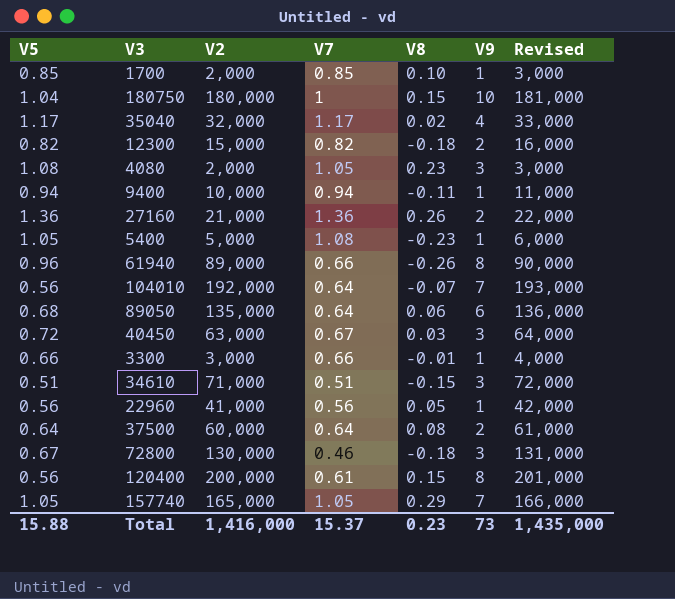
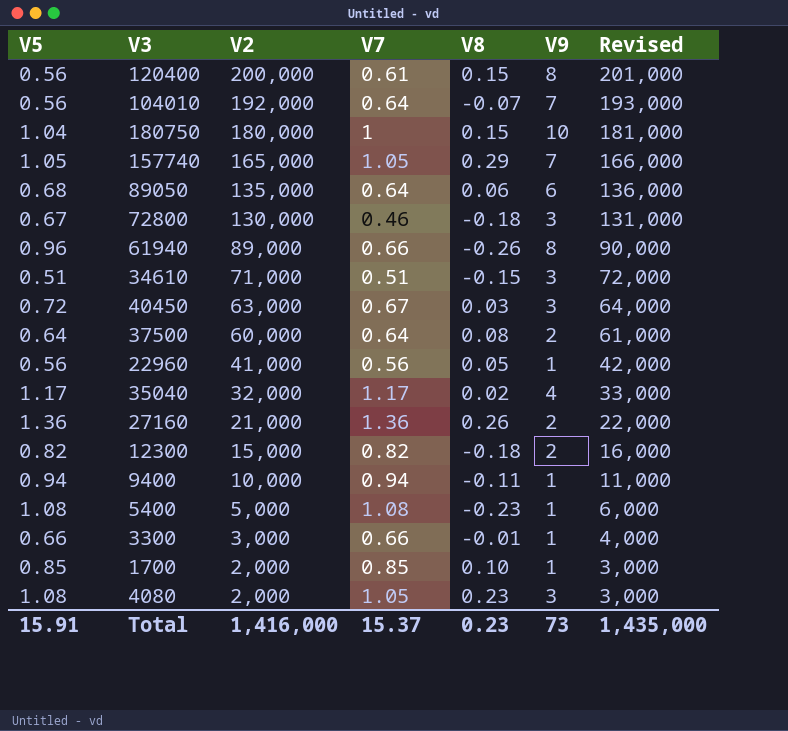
row order: none -> V2 descending
5400 | V5: 1.05 -> 1.08
Total | V5: 15.88 -> 15.91

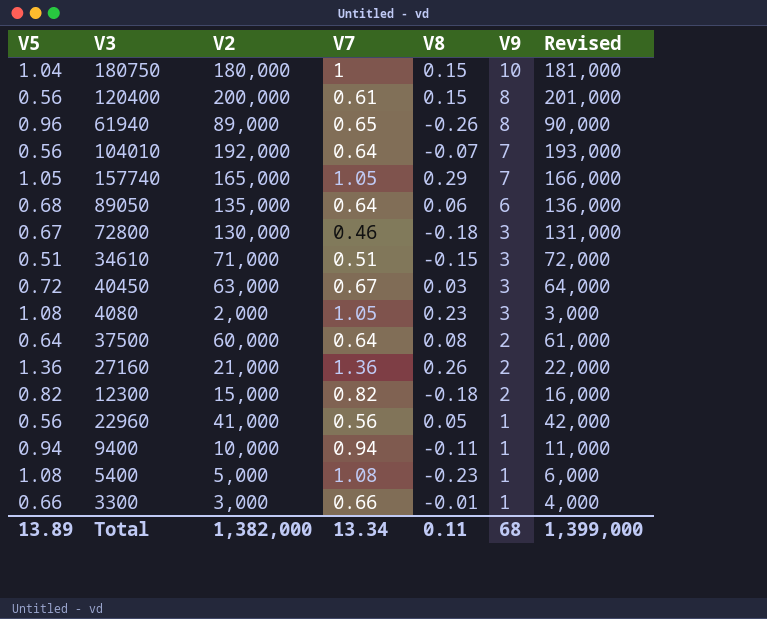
row order: V2 descending -> V9 descending
row 35040: 1.17 | 32,000 | 1.17 | 0.02 | 4 | 33,000 -> none
row 1700: 0.85 | 2,000 | 0.85 | 0.10 | 1 | 3,000 -> none
61940 | V7: 0.66 -> 0.65
Total | V5: 15.91 -> 13.89
Total | V2: 1,416,000 -> 1,382,000
Total | V7: 15.37 -> 13.34
Total | V8: 0.23 -> 0.11
Total | V9: 73 -> 68
Total | Revised: 1,435,000 -> 1,399,000

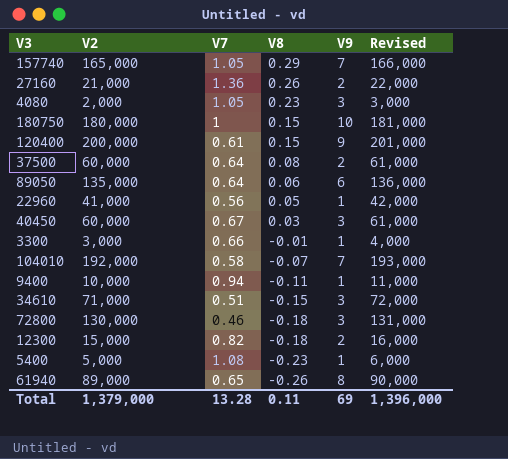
row order: V9 descending -> V8 descending
column V5 | position: 1 -> none
120400 | V9: 8 -> 9
40450 | V2: 63,000 -> 60,000
40450 | Revised: 64,000 -> 61,000
104010 | V7: 0.64 -> 0.58
Total | V2: 1,382,000 -> 1,379,000
Total | V7: 13.34 -> 13.28
Total | V9: 68 -> 69
Total | Revised: 1,399,000 -> 1,396,000

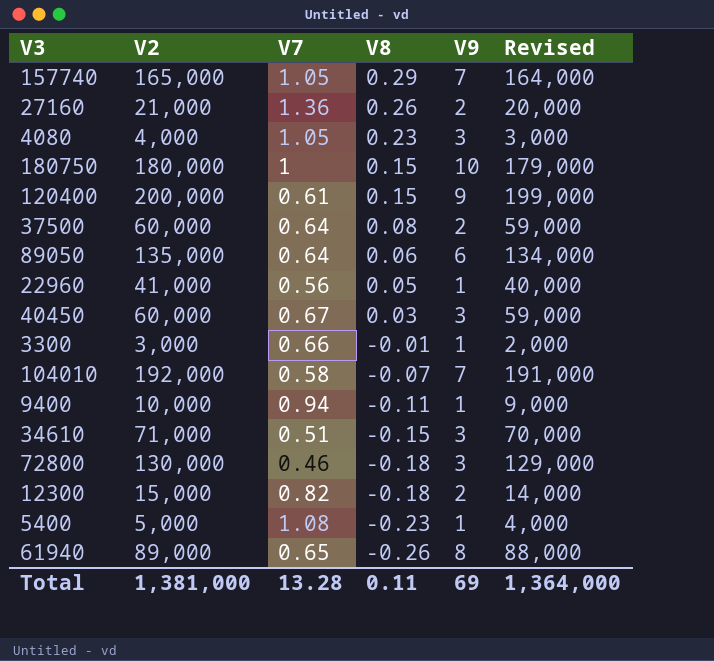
column Revised | formula: [V2] + 1000 -> [V2] - 1000
4080 | V2: 2,000 -> 4,000
Total | V2: 1,379,000 -> 1,381,000
Total | Revised: 1,396,000 -> 1,364,000

